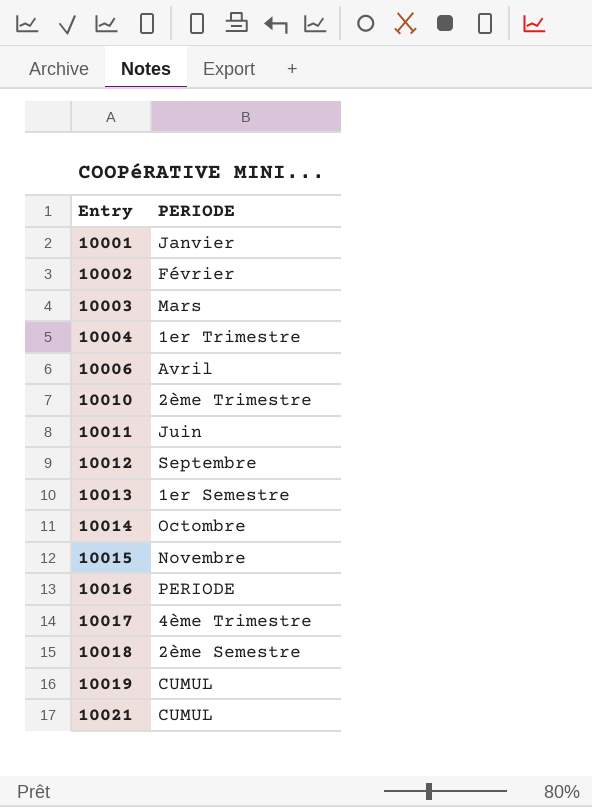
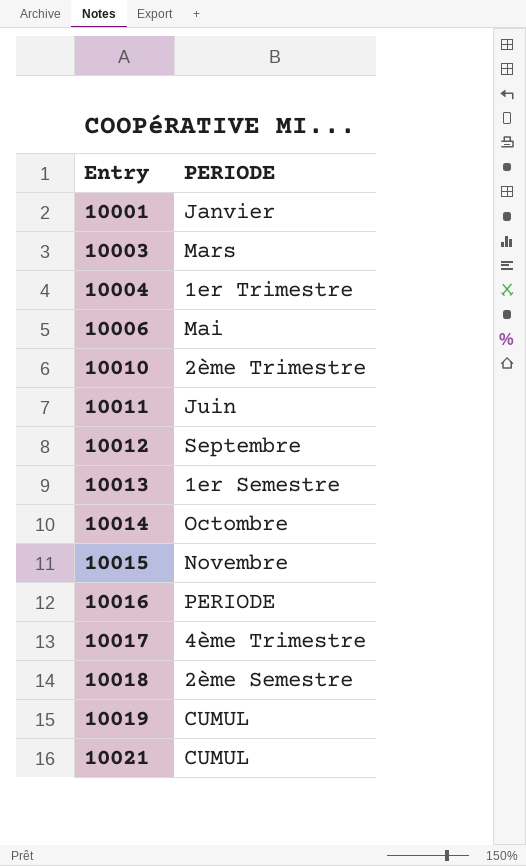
row 10002: Février -> none
10006 | PERIODE: Avril -> Mai

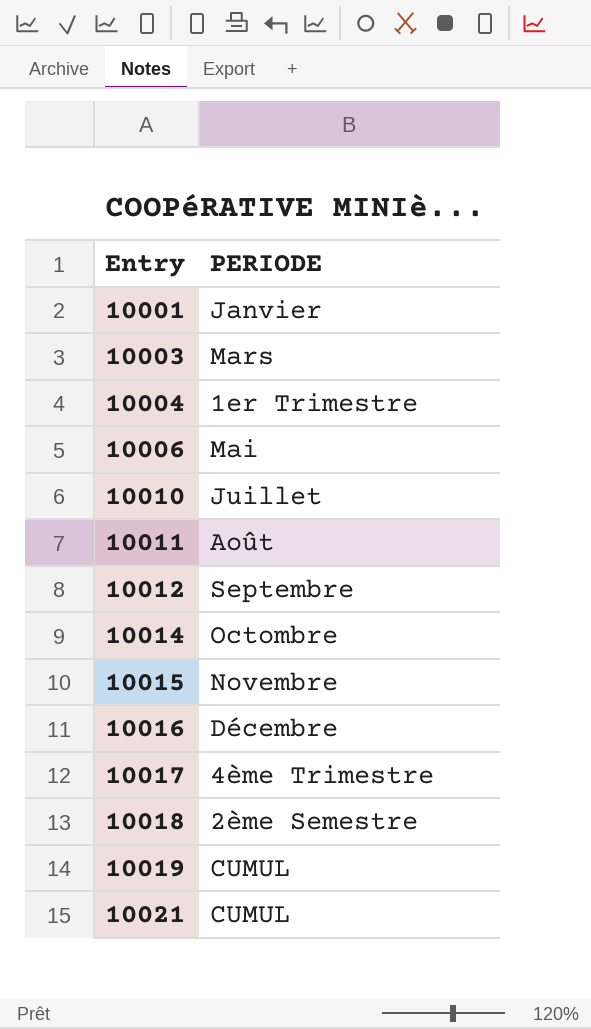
row 10013: 1er Semestre -> none
10010 | PERIODE: 2ème Trimestre -> Juillet
10011 | PERIODE: Juin -> Août
10016 | PERIODE: PERIODE -> Décembre

